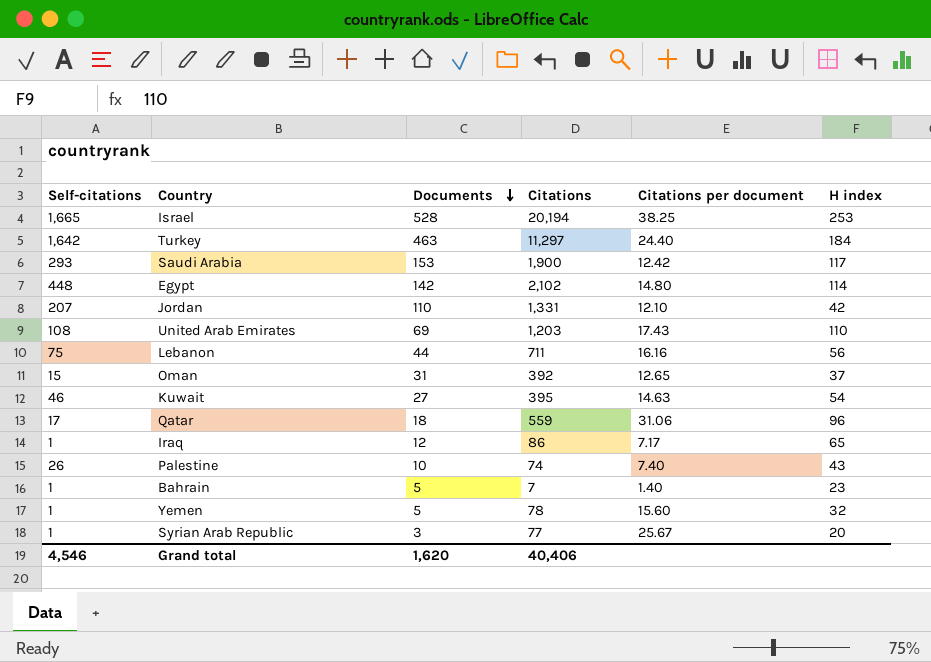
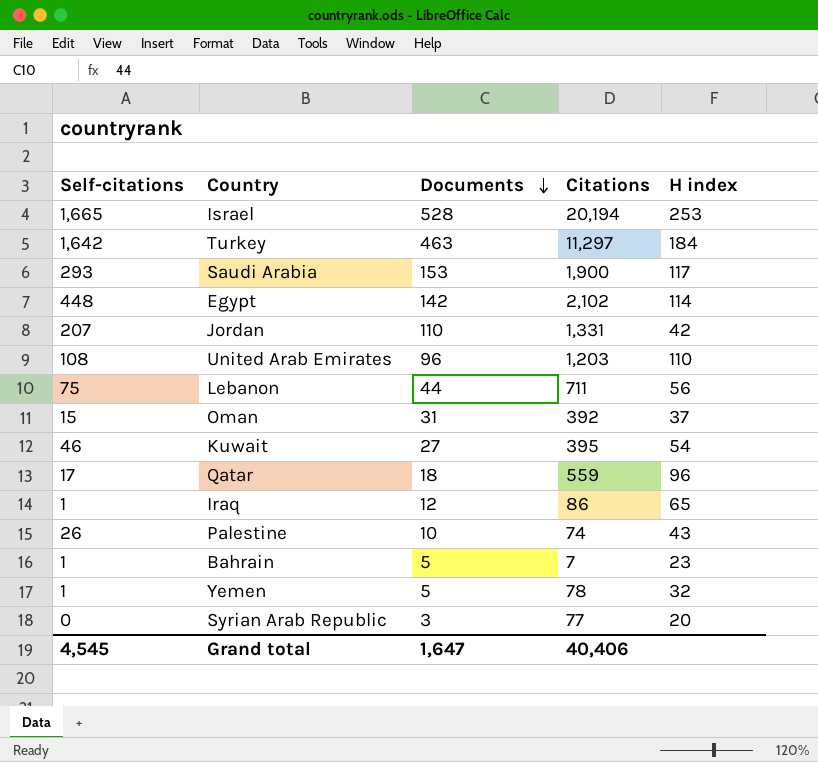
column Citations per document | formula: [Citations] / [Documents] -> none
United Arab Emirates | Documents: 69 -> 96
Syrian Arab Republic | Self-citations: 1 -> 0
Grand total | Self-citations: 4,546 -> 4,545
Grand total | Documents: 1,620 -> 1,647

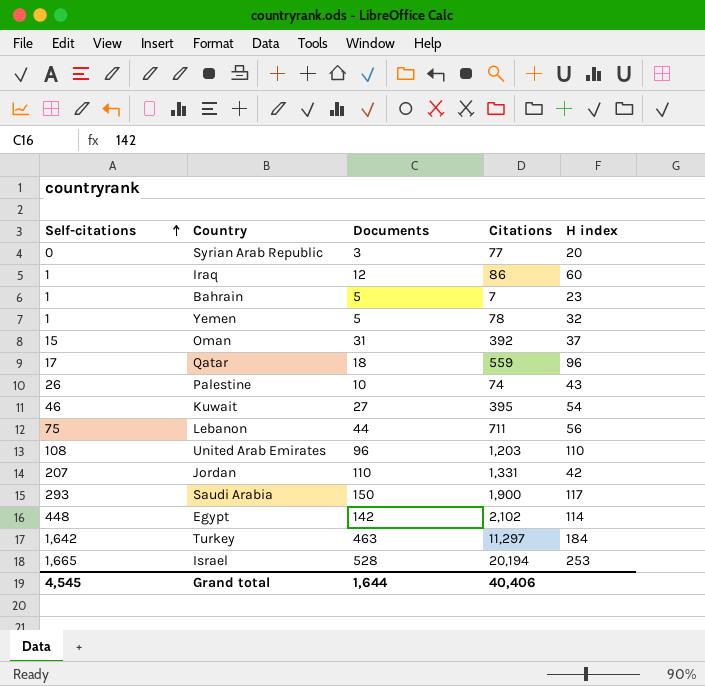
row order: Documents descending -> Self-citations ascending
Iraq | H index: 65 -> 60
Saudi Arabia | Documents: 153 -> 150
Grand total | Documents: 1,647 -> 1,644

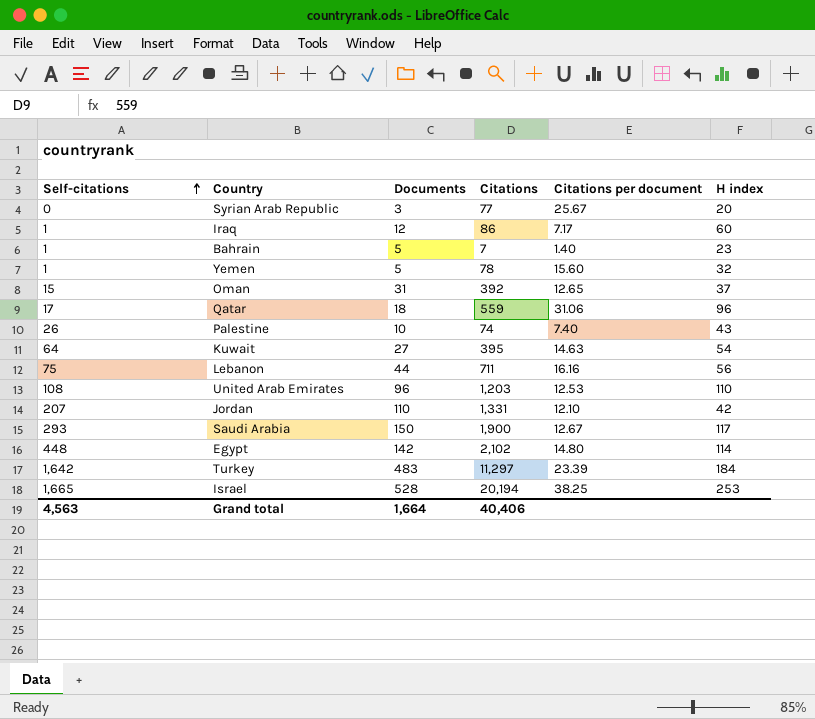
column Citations per document | formula: none -> [Citations] / [Documents]
Kuwait | Self-citations: 46 -> 64
Turkey | Documents: 463 -> 483
Grand total | Self-citations: 4,545 -> 4,563
Grand total | Documents: 1,644 -> 1,664

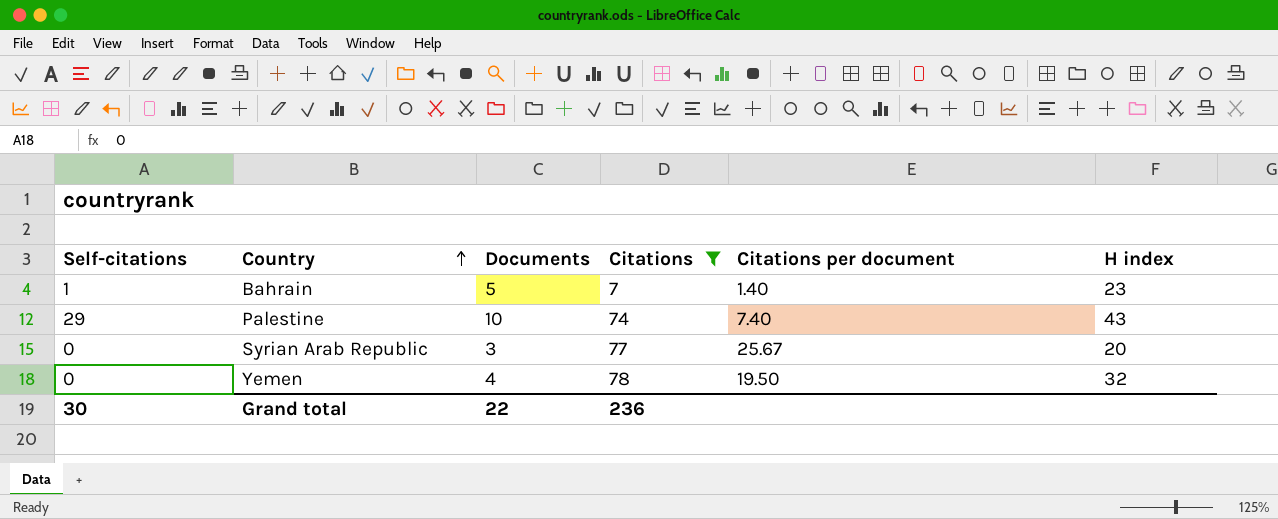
filter: none -> Citations <= 78
row order: Self-citations ascending -> Country ascending
Palestine | Self-citations: 26 -> 29
Yemen | Self-citations: 1 -> 0
Yemen | Documents: 5 -> 4
Yemen | Citations per document: 15.60 -> 19.50
Grand total | Self-citations: 4,563 -> 30
Grand total | Documents: 1,664 -> 22
Grand total | Citations: 40,406 -> 236

